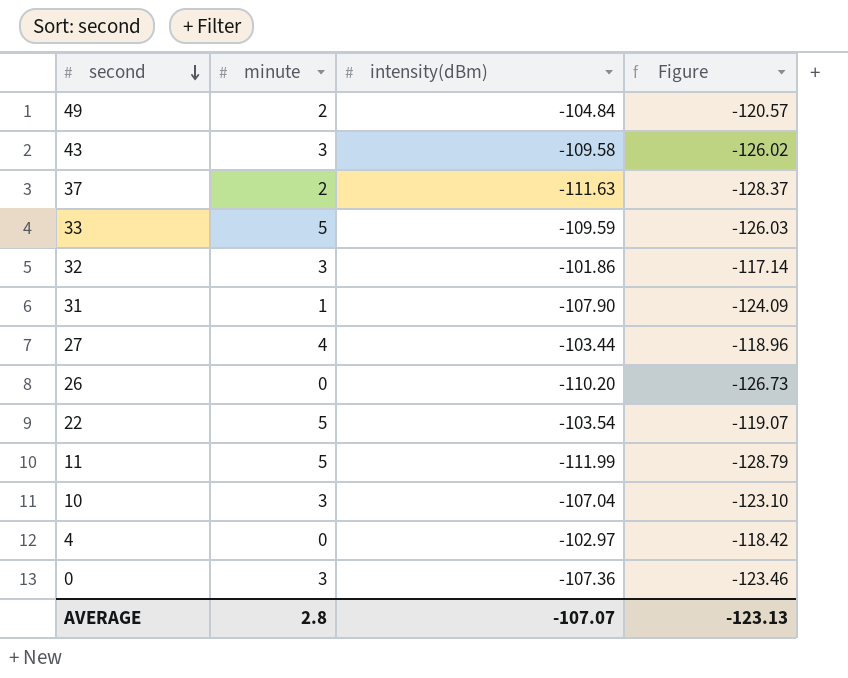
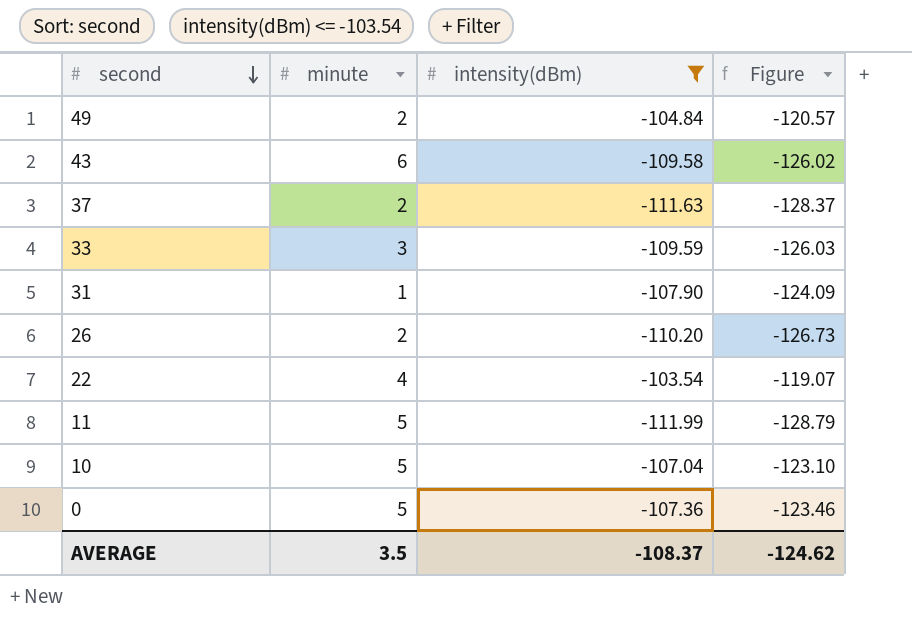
filter: none -> intensity(dBm) <= -103.54
43 | minute: 3 -> 6
33 | minute: 5 -> 3
26 | minute: 0 -> 2
22 | minute: 5 -> 4
10 | minute: 3 -> 5
0 | minute: 3 -> 5
AVERAGE | minute: 2.8 -> 3.5
AVERAGE | intensity(dBm): -107.07 -> -108.37
AVERAGE | Figure: -123.13 -> -124.62

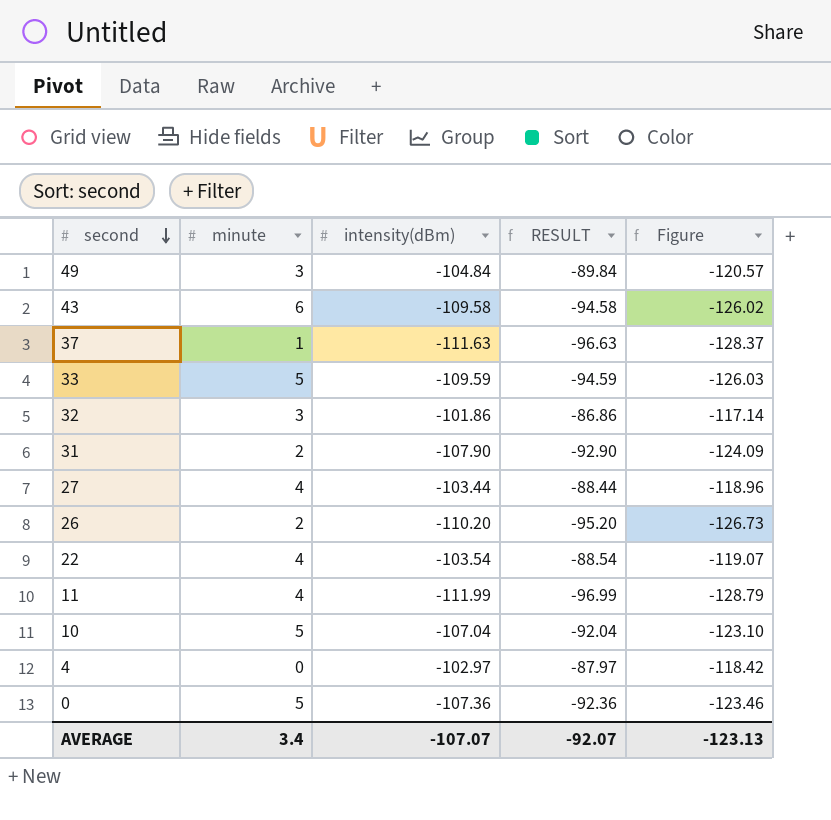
filter: intensity(dBm) <= -103.54 -> none
column RESULT | formula: none -> [intensity(dBm)] + 15
49 | minute: 2 -> 3
37 | minute: 2 -> 1
33 | minute: 3 -> 5
31 | minute: 1 -> 2
11 | minute: 5 -> 4
AVERAGE | minute: 3.5 -> 3.4
AVERAGE | intensity(dBm): -108.37 -> -107.07
AVERAGE | Figure: -124.62 -> -123.13

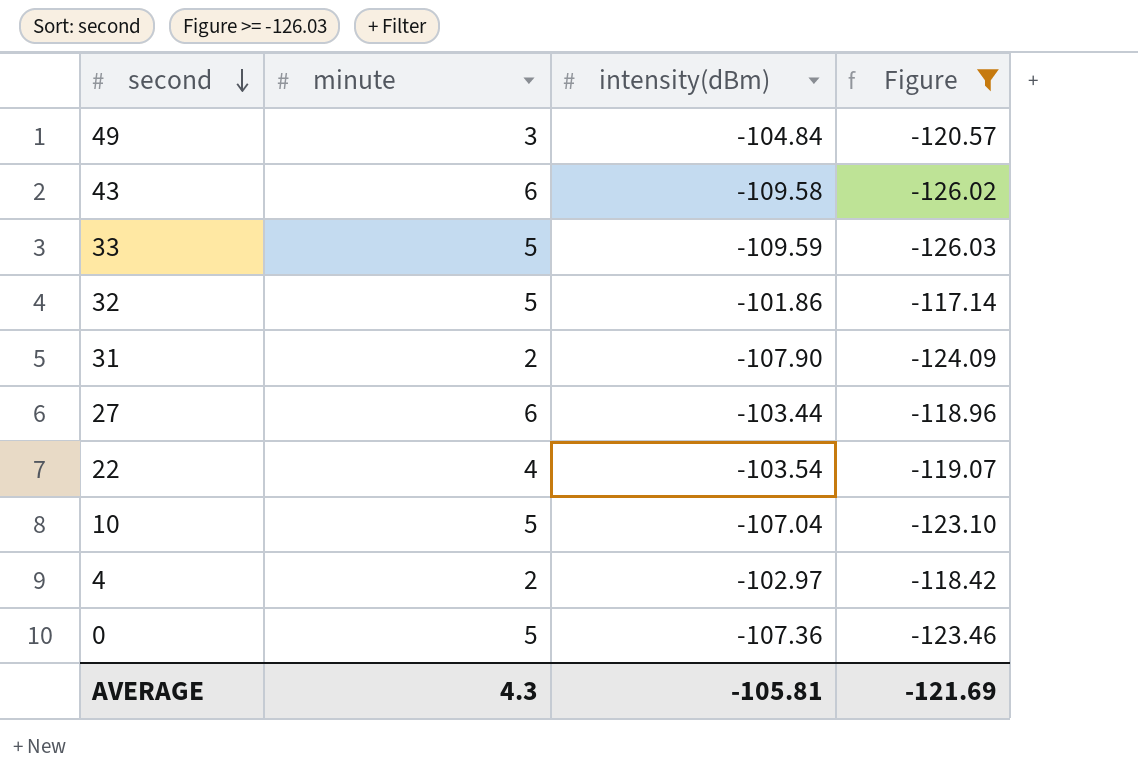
filter: none -> Figure >= -126.03
column RESULT | formula: [intensity(dBm)] + 15 -> none
32 | minute: 3 -> 5
27 | minute: 4 -> 6
4 | minute: 0 -> 2
AVERAGE | minute: 3.4 -> 4.3
AVERAGE | intensity(dBm): -107.07 -> -105.81
AVERAGE | Figure: -123.13 -> -121.69

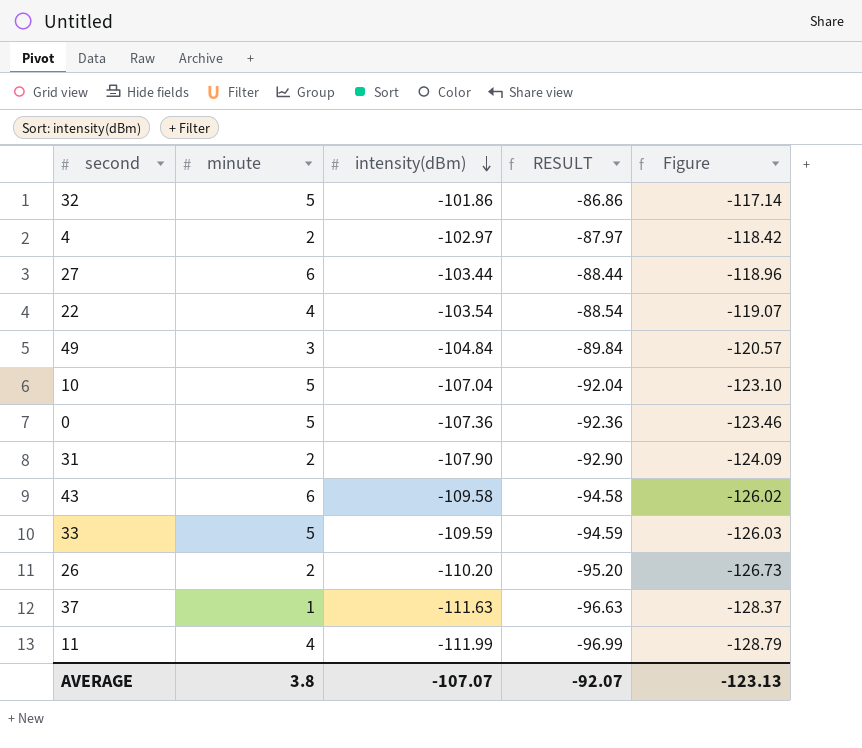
filter: Figure >= -126.03 -> none
row order: second descending -> intensity(dBm) descending
column RESULT | formula: none -> [intensity(dBm)] + 15
AVERAGE | minute: 4.3 -> 3.8
AVERAGE | intensity(dBm): -105.81 -> -107.07
AVERAGE | Figure: -121.69 -> -123.13

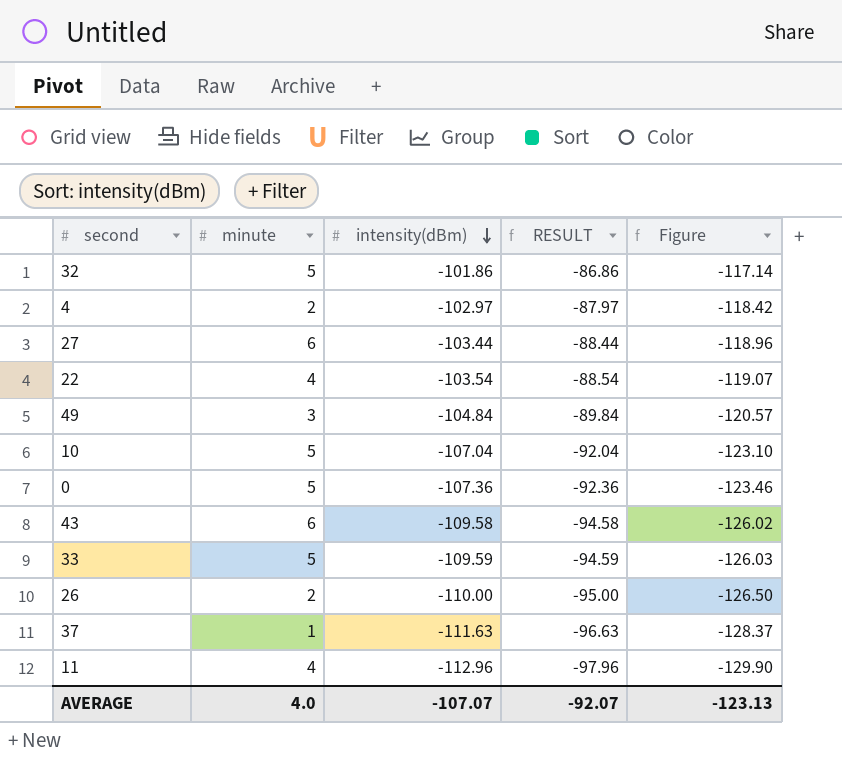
row 31: 2 | -107.90 | -92.90 | -124.09 -> none
26 | intensity(dBm): -110.20 -> -110.00
26 | RESULT: -95.20 -> -95.00
26 | Figure: -126.73 -> -126.50
11 | intensity(dBm): -111.99 -> -112.96
11 | RESULT: -96.99 -> -97.96
11 | Figure: -128.79 -> -129.90
AVERAGE | minute: 3.8 -> 4.0

